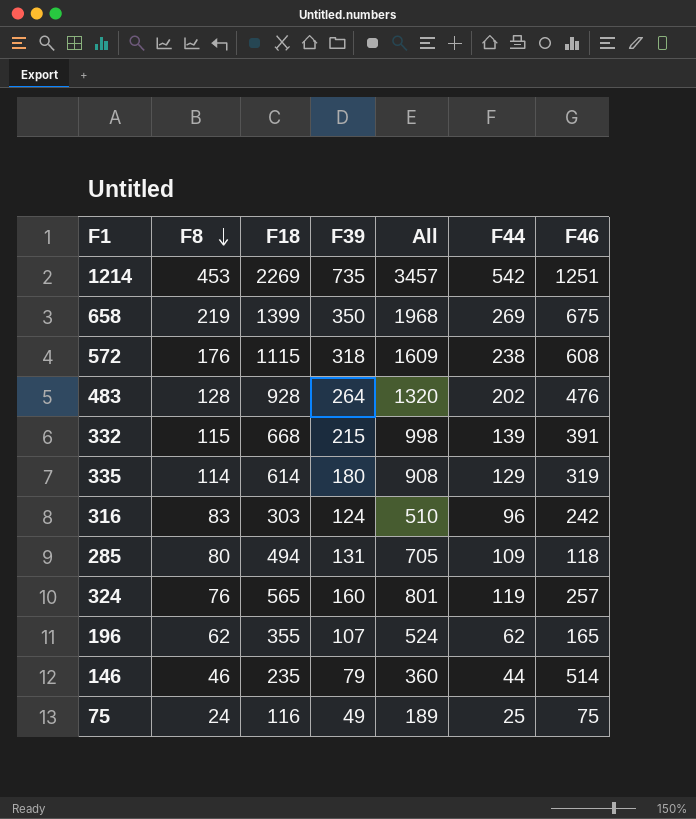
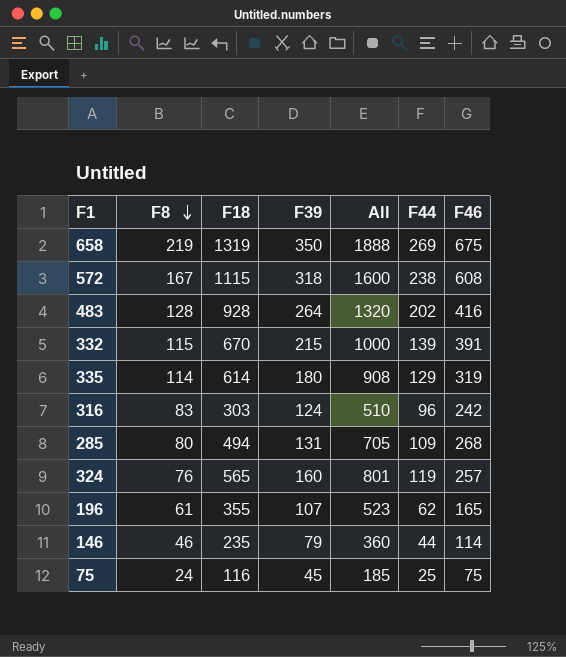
row 1214: 453 | 2269 | 735 | 3457 | 542 | 1251 -> none
658 | F18: 1399 -> 1319
658 | All: 1968 -> 1888
572 | F8: 176 -> 167
572 | All: 1609 -> 1600
483 | F46: 476 -> 416
332 | F18: 668 -> 670
332 | All: 998 -> 1000
285 | F46: 118 -> 268
196 | F8: 62 -> 61
196 | All: 524 -> 523
146 | F46: 514 -> 114
75 | F39: 49 -> 45
75 | All: 189 -> 185

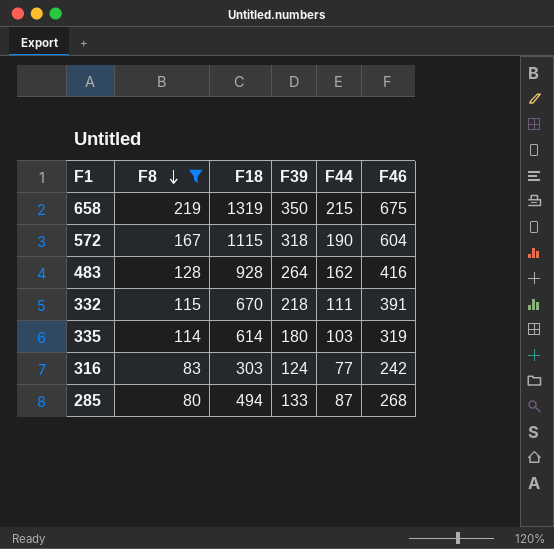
filter: none -> F8 >= 80
column All | formula: [F8] + [F18] + [F39] -> none
658 | F44: 269 -> 215
572 | F44: 238 -> 190
572 | F46: 608 -> 604
483 | F44: 202 -> 162
332 | F39: 215 -> 218
332 | F44: 139 -> 111
335 | F44: 129 -> 103
316 | F44: 96 -> 77
285 | F39: 131 -> 133
285 | F44: 109 -> 87

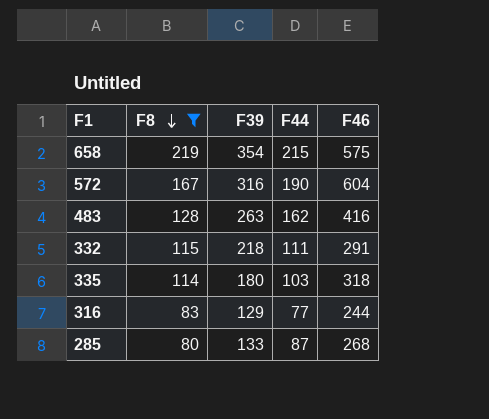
column F18 | position: 3 -> none
658 | F39: 350 -> 354
658 | F46: 675 -> 575
572 | F39: 318 -> 316
483 | F39: 264 -> 263
332 | F46: 391 -> 291
335 | F46: 319 -> 318
316 | F39: 124 -> 129
316 | F46: 242 -> 244

